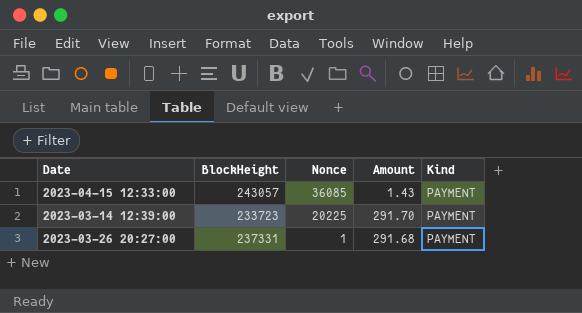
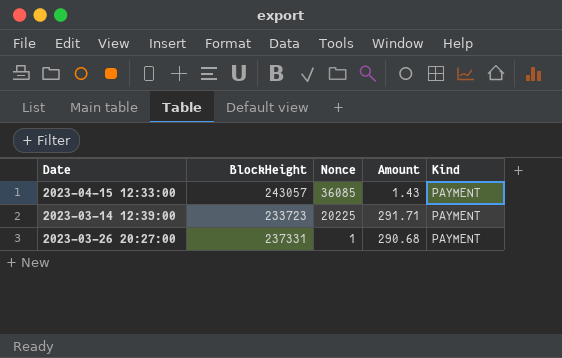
2023-03-14 12:39:00 | Amount: 291.70 -> 291.71
2023-03-26 20:27:00 | Amount: 291.68 -> 290.68

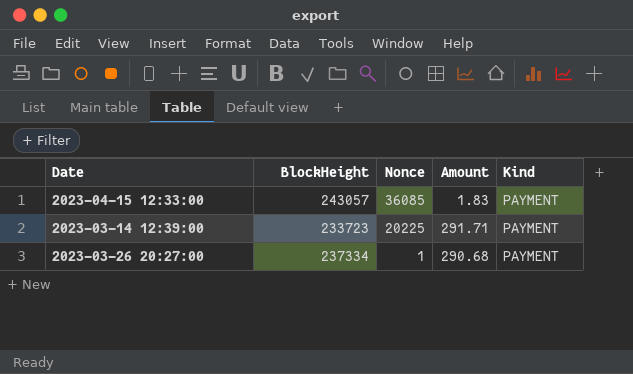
2023-04-15 12:33:00 | Amount: 1.43 -> 1.83
2023-03-26 20:27:00 | BlockHeight: 237331 -> 237334

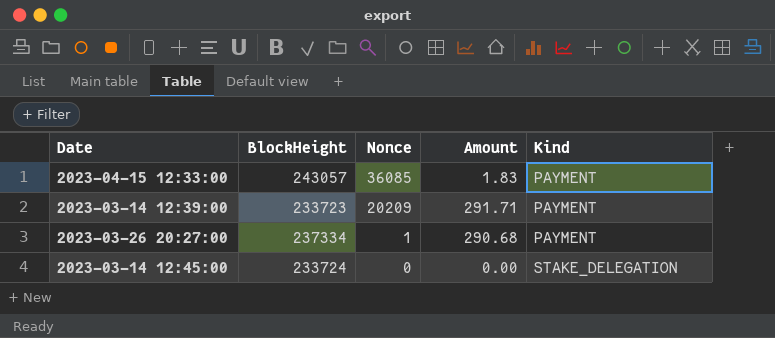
2023-03-14 12:39:00 | Nonce: 20225 -> 20209
row 2023-03-14 12:45:00: none -> 233724 | 0 | 0.00 | STAKE_DELEGATION

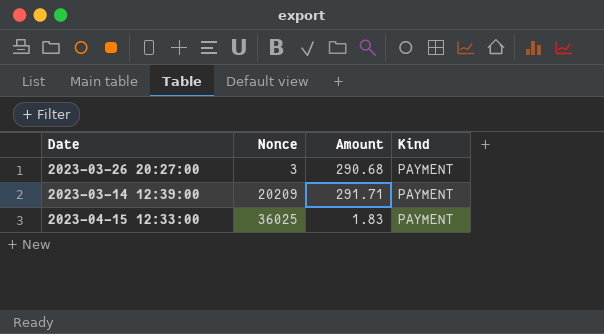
row order: Nonce descending -> Nonce ascending
column BlockHeight | position: 2 -> none
row 2023-03-14 12:45:00: 233724 | 0 | 0.00 | STAKE_DELEGATION -> none
2023-03-26 20:27:00 | Nonce: 1 -> 3
2023-04-15 12:33:00 | Nonce: 36085 -> 36025

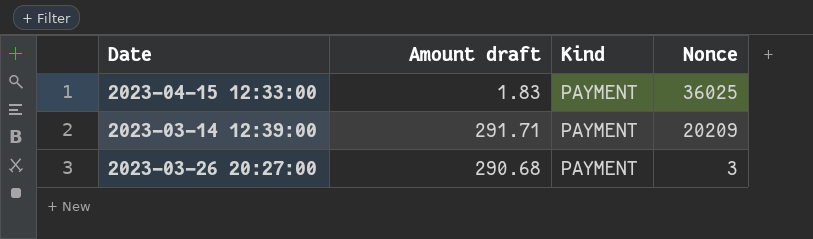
row order: Nonce ascending -> Nonce descending
column name: Amount -> Amount draft
column Nonce | position: 2 -> 4

